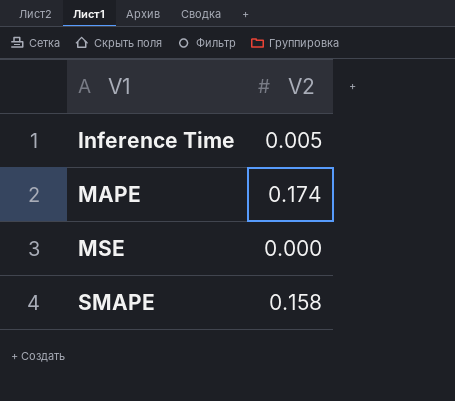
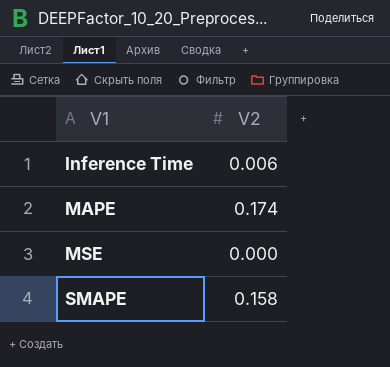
Inference Time | V2: 0.005 -> 0.006

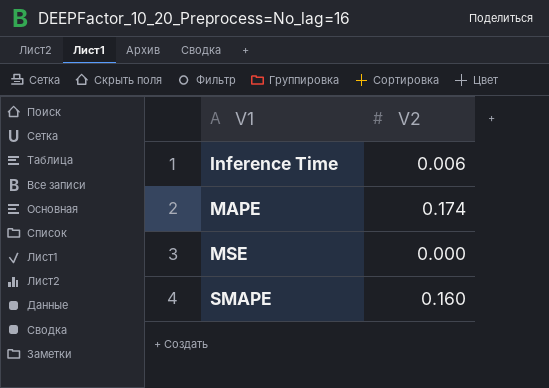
SMAPE | V2: 0.158 -> 0.160

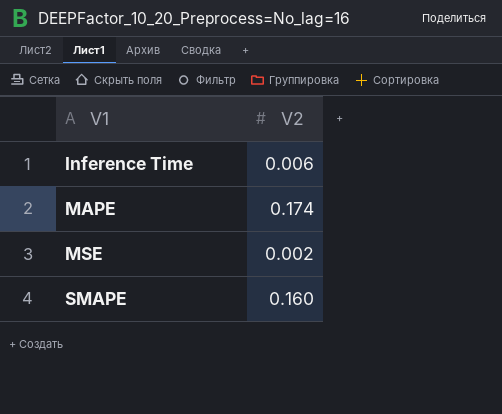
MSE | V2: 0.000 -> 0.002

